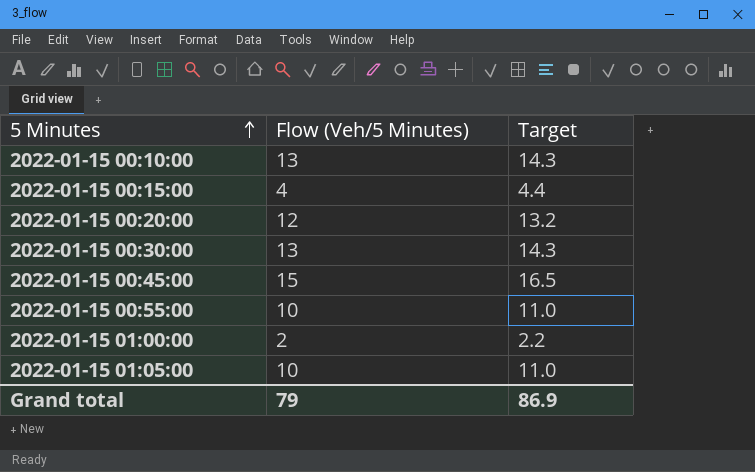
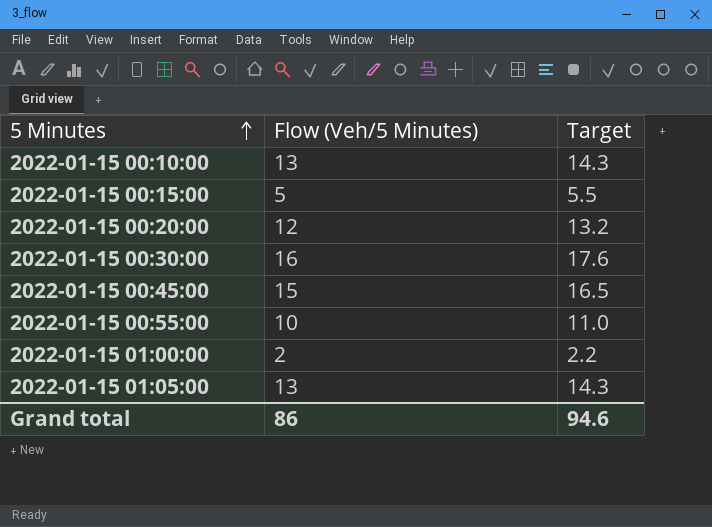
2022-01-15 00:15:00 | Flow (Veh/5 Minutes): 4 -> 5
2022-01-15 00:15:00 | Target: 4.4 -> 5.5
2022-01-15 00:30:00 | Flow (Veh/5 Minutes): 13 -> 16
2022-01-15 00:30:00 | Target: 14.3 -> 17.6
2022-01-15 01:05:00 | Flow (Veh/5 Minutes): 10 -> 13
2022-01-15 01:05:00 | Target: 11.0 -> 14.3
Grand total | Flow (Veh/5 Minutes): 79 -> 86
Grand total | Target: 86.9 -> 94.6

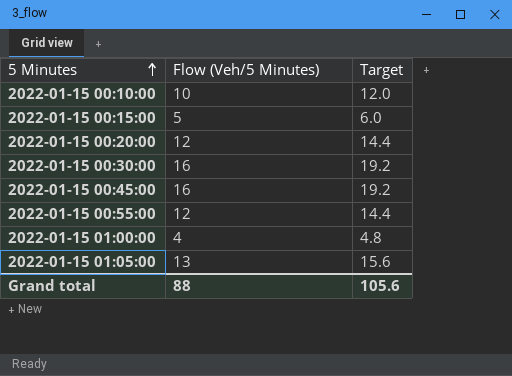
column Target | formula: [Flow (Veh/5 Minutes)] * 1.1 -> [Flow (Veh/5 Minutes)] * 1.2
2022-01-15 00:10:00 | Flow (Veh/5 Minutes): 13 -> 10
2022-01-15 00:45:00 | Flow (Veh/5 Minutes): 15 -> 16
2022-01-15 00:55:00 | Flow (Veh/5 Minutes): 10 -> 12
2022-01-15 01:00:00 | Flow (Veh/5 Minutes): 2 -> 4
Grand total | Flow (Veh/5 Minutes): 86 -> 88
Grand total | Target: 94.6 -> 105.6

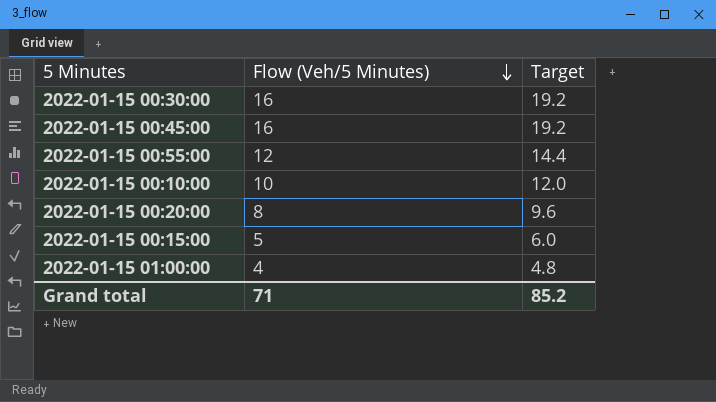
row order: 5 Minutes ascending -> Flow (Veh/5 Minutes) descending
row 2022-01-15 01:05:00: 13 | 15.6 -> none
2022-01-15 00:20:00 | Flow (Veh/5 Minutes): 12 -> 8
2022-01-15 00:20:00 | Target: 14.4 -> 9.6
Grand total | Flow (Veh/5 Minutes): 88 -> 71
Grand total | Target: 105.6 -> 85.2

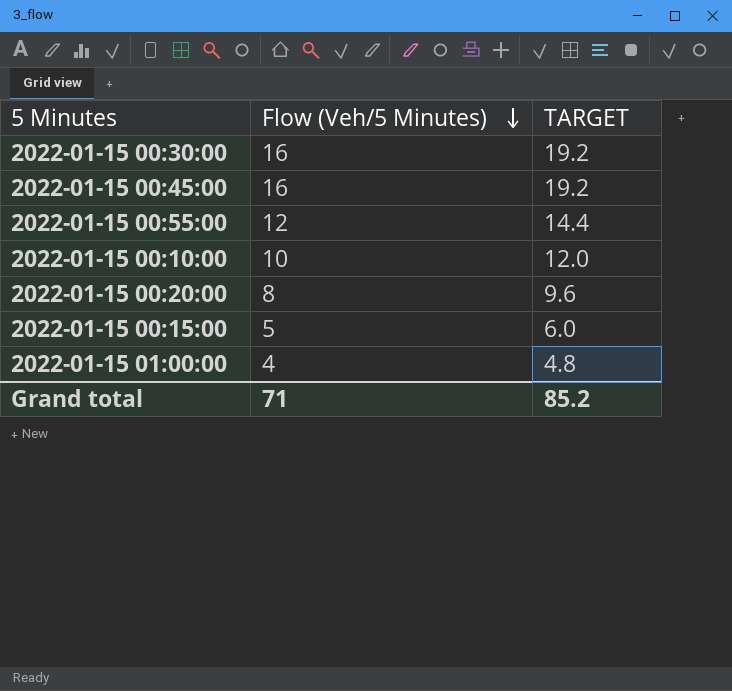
column name: Target -> TARGET

